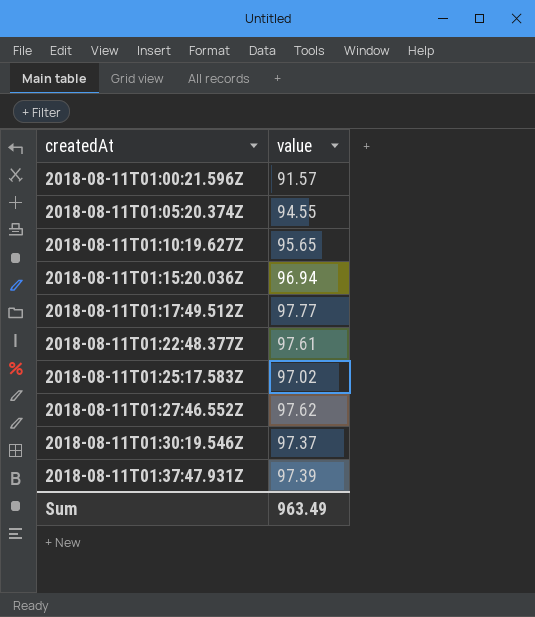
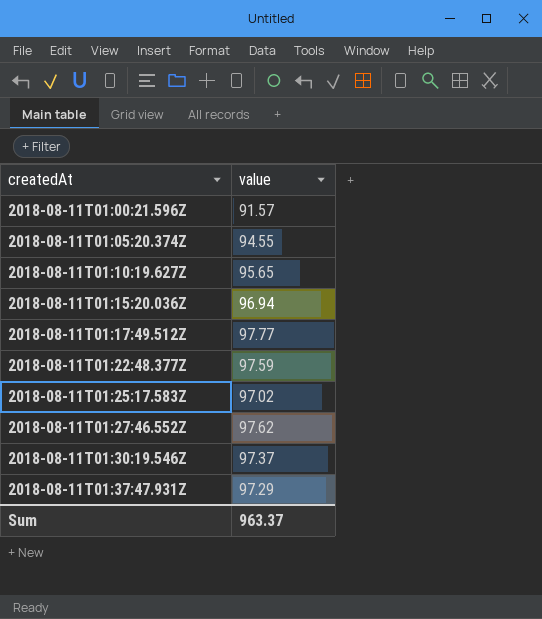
2018-08-11T01:22:48.377Z | value: 97.61 -> 97.59
2018-08-11T01:37:47.931Z | value: 97.39 -> 97.29
Sum | value: 963.49 -> 963.37

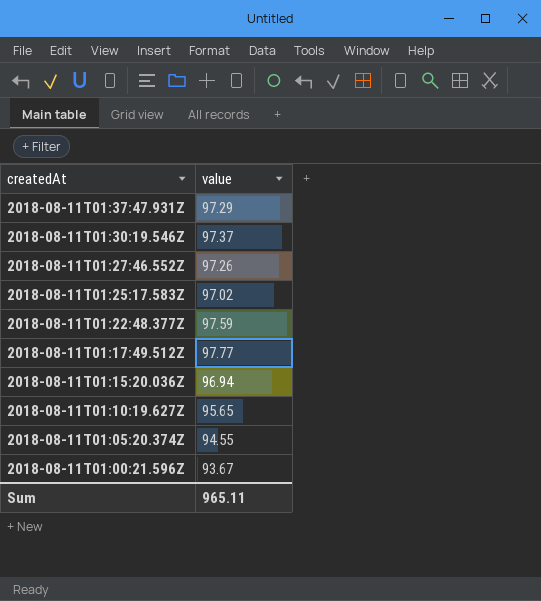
row order: createdAt ascending -> createdAt descending
2018-08-11T01:27:46.552Z | value: 97.62 -> 97.26
2018-08-11T01:00:21.596Z | value: 91.57 -> 93.67
Sum | value: 963.37 -> 965.11

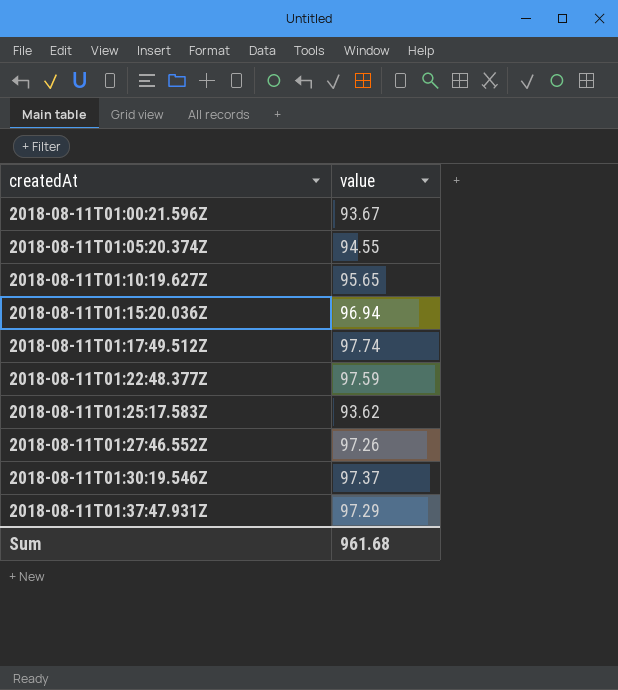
row order: createdAt descending -> createdAt ascending
2018-08-11T01:17:49.512Z | value: 97.77 -> 97.74
2018-08-11T01:25:17.583Z | value: 97.02 -> 93.62
Sum | value: 965.11 -> 961.68

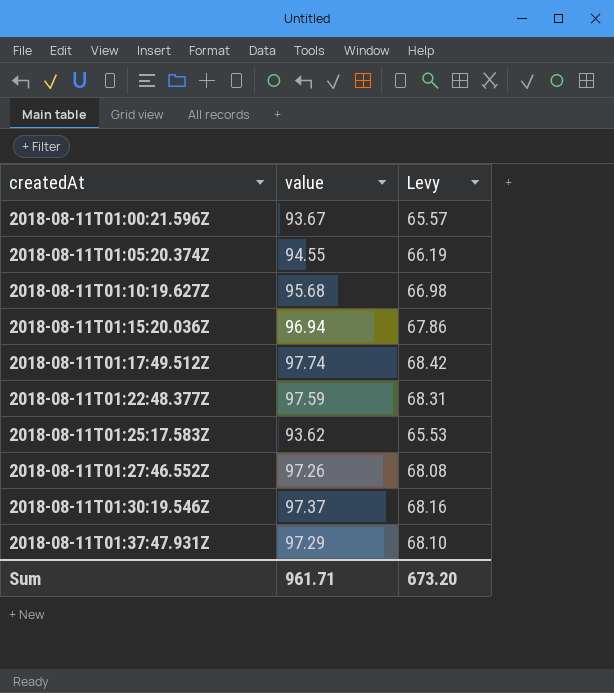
column Levy | formula: none -> [value] * 0.7
2018-08-11T01:10:19.627Z | value: 95.65 -> 95.68
Sum | value: 961.68 -> 961.71

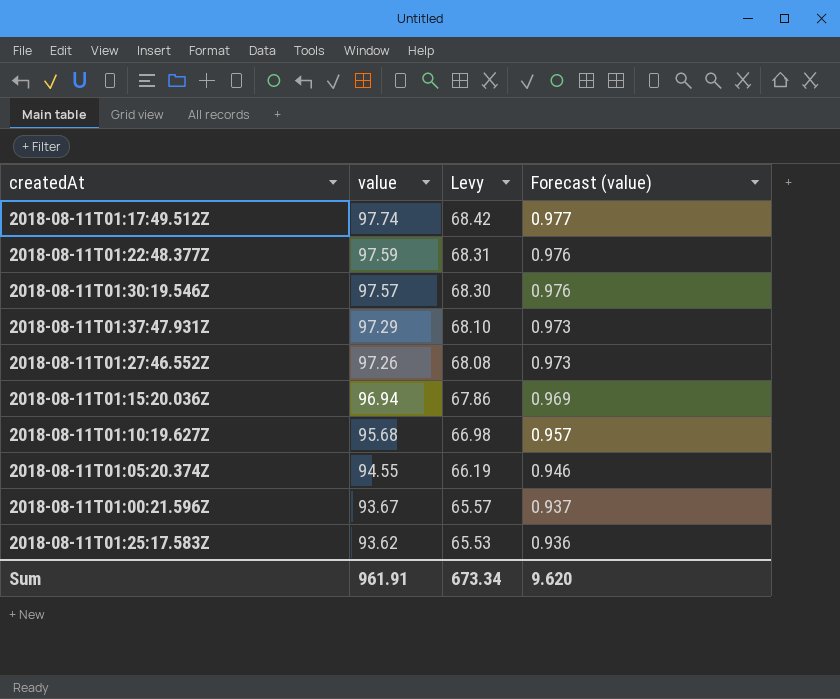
row order: createdAt ascending -> value descending
column Forecast (value) | formula: none -> [value] * 0.01
2018-08-11T01:30:19.546Z | value: 97.37 -> 97.57
2018-08-11T01:30:19.546Z | Levy: 68.16 -> 68.30
Sum | value: 961.71 -> 961.91
Sum | Levy: 673.20 -> 673.34

